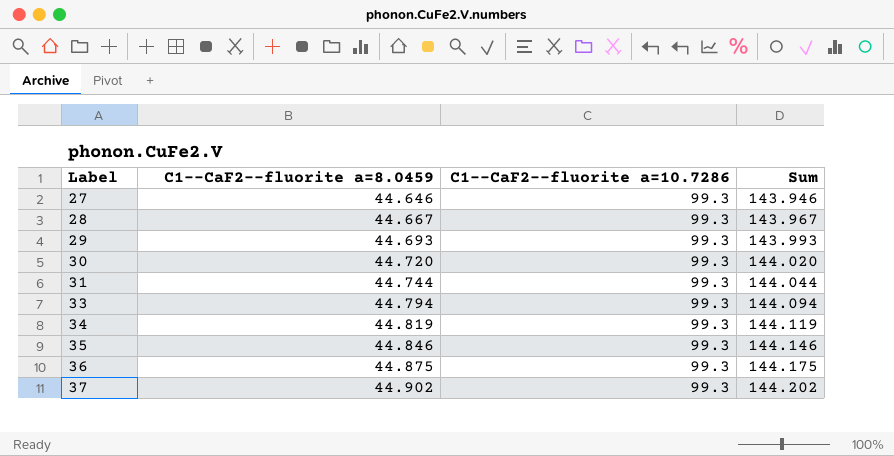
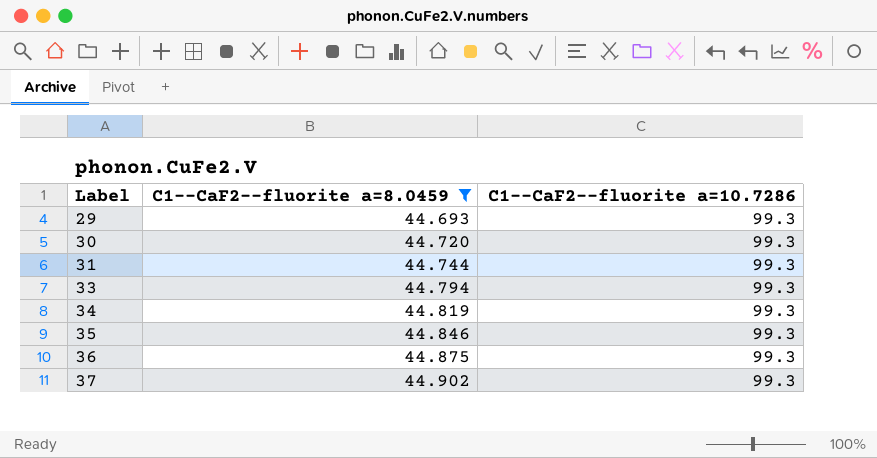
filter: none -> C1--CaF2--fluorite a=8.0459 >= 44.693
column Sum | formula: [C1--CaF2--fluorite a=8.0459] + [C1--CaF2--fluorite a=10.7286] -> none

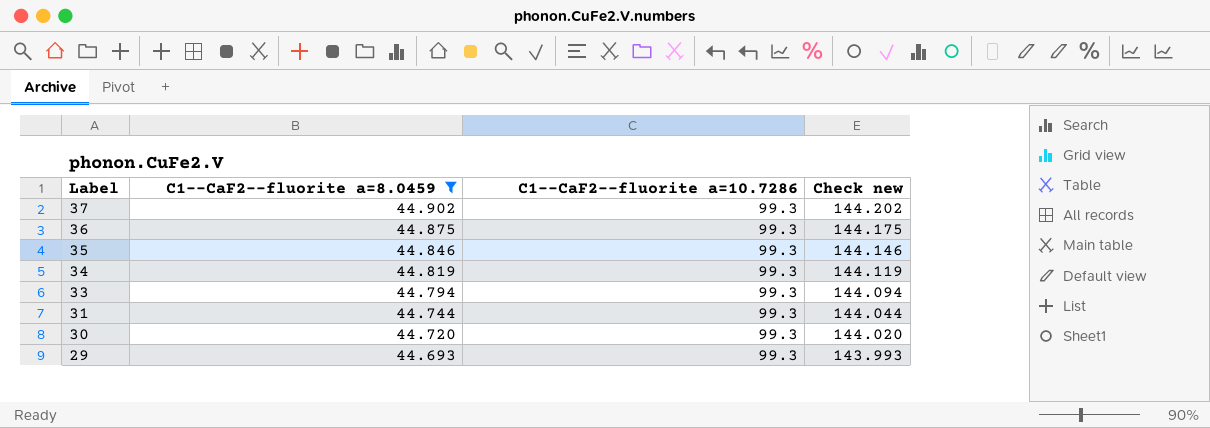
row order: Label ascending -> Label descending
column Check new | formula: none -> [C1--CaF2--fluorite a=8.0459] + [C1--CaF2--fluorite a=10.7286]

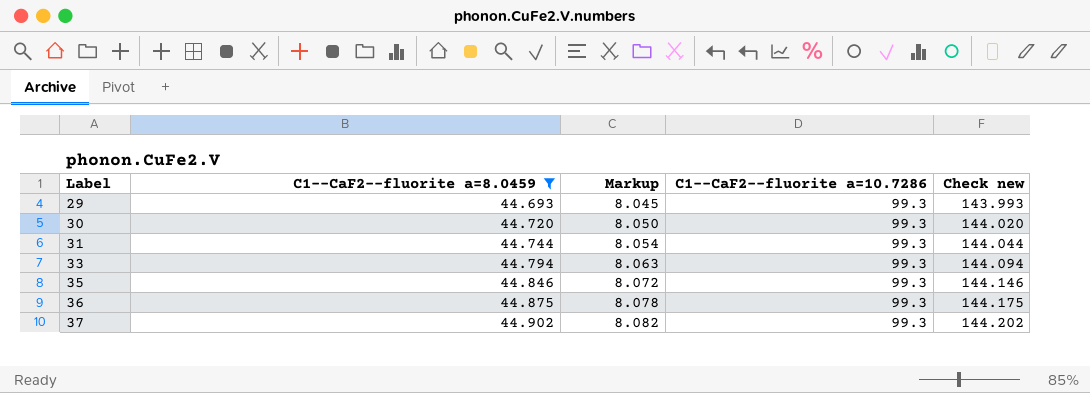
row order: Label descending -> Label ascending
column Markup | formula: none -> [C1--CaF2--fluorite a=8.0459] * 0.18
row 34: 44.819 | 99.3 | 144.119 -> none

